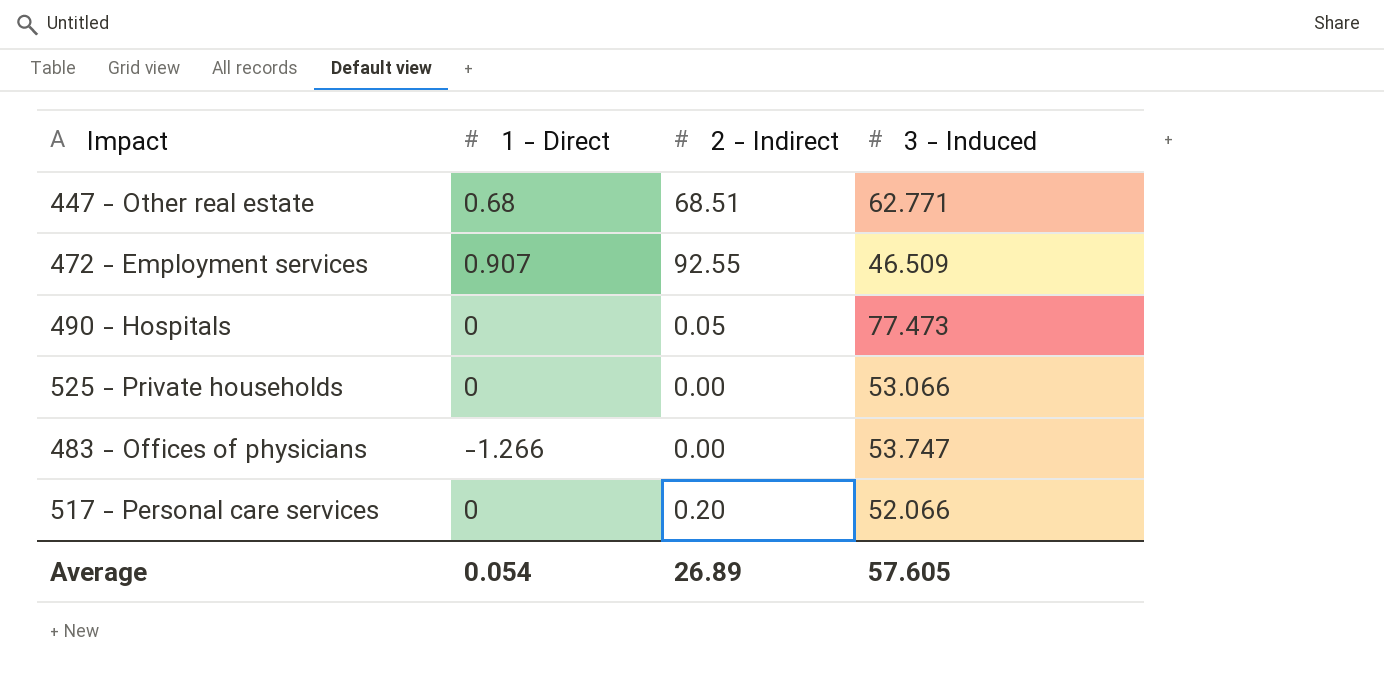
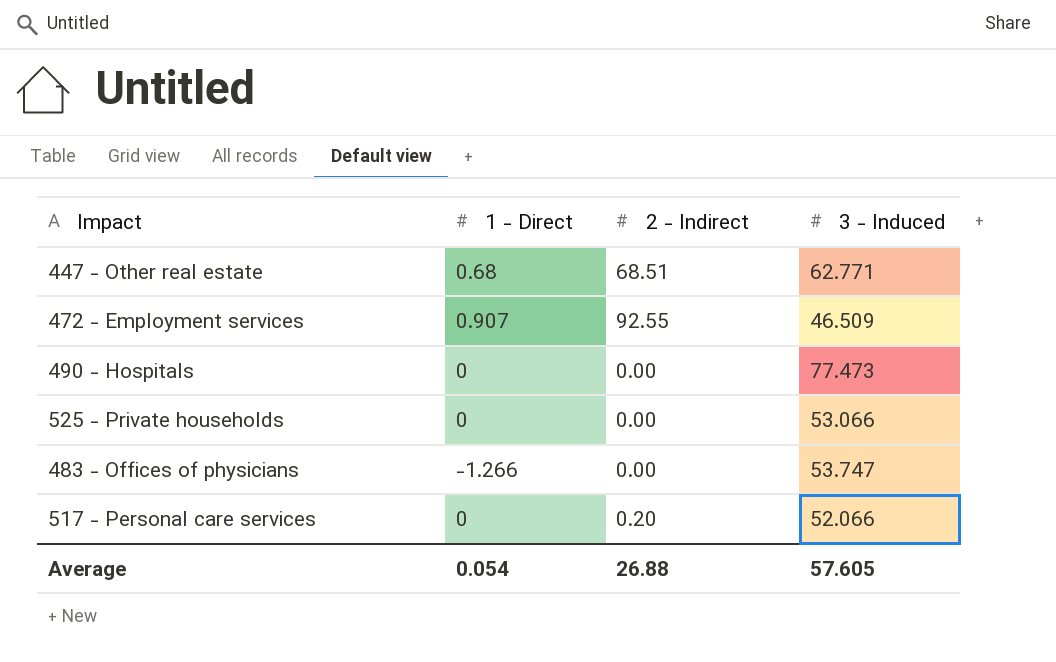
490 - Hospitals | 2 - Indirect: 0.05 -> 0.00
Average | 2 - Indirect: 26.89 -> 26.88

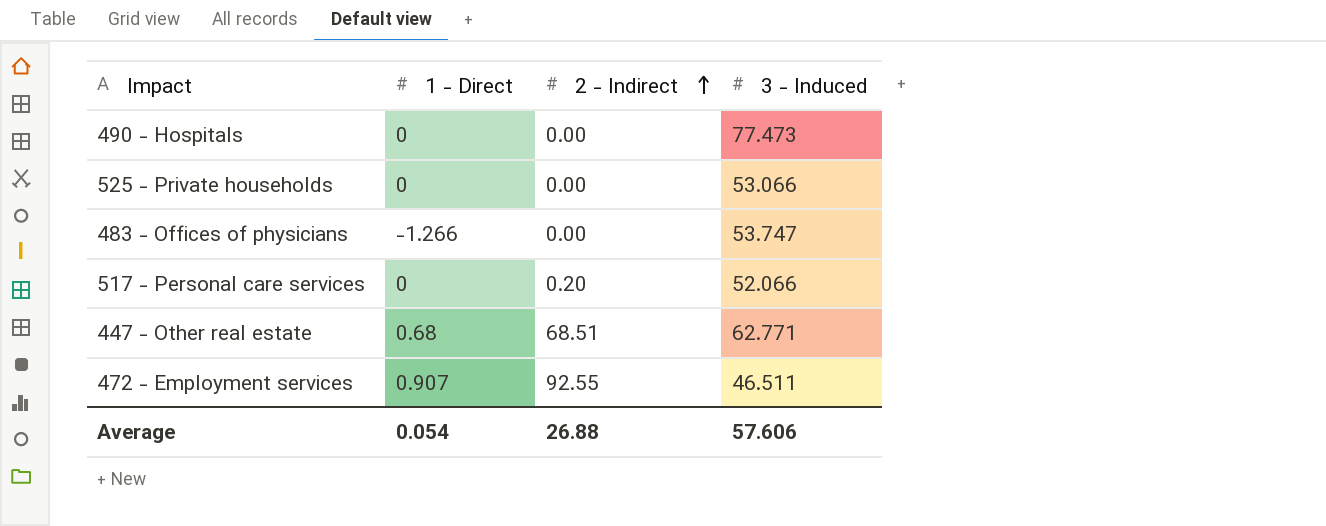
row order: none -> 2 - Indirect ascending
472 - Employment services | 3 - Induced: 46.509 -> 46.511
Average | 3 - Induced: 57.605 -> 57.606

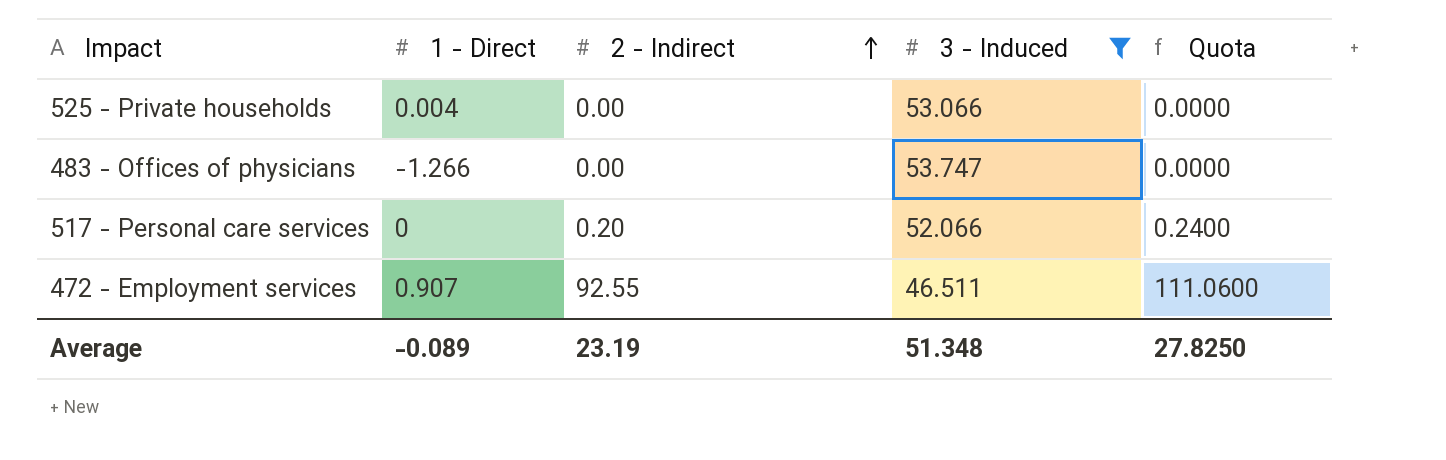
filter: none -> 3 - Induced <= 53.747
column Quota | formula: none -> [2 - Indirect] * 1.2
525 - Private households | 1 - Direct: 0 -> 0.004
Average | 1 - Direct: 0.054 -> -0.089
Average | 2 - Indirect: 26.88 -> 23.19
Average | 3 - Induced: 57.606 -> 51.348

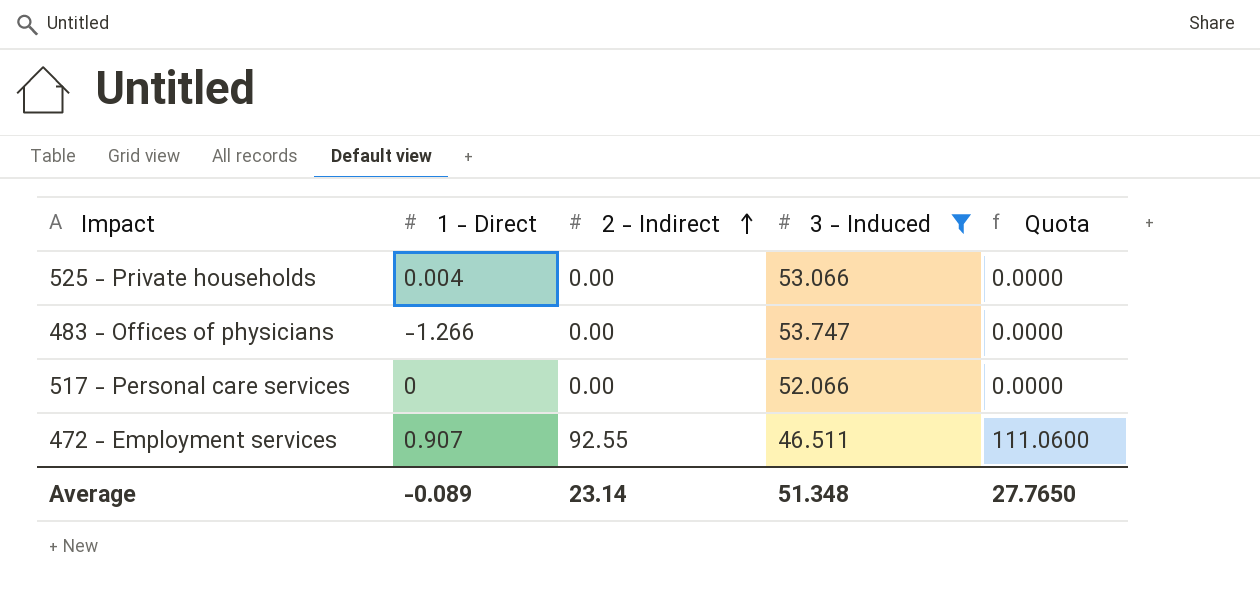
517 - Personal care services | 2 - Indirect: 0.20 -> 0.00
517 - Personal care services | Quota: 0.2400 -> 0.0000
Average | 2 - Indirect: 23.19 -> 23.14
Average | Quota: 27.8250 -> 27.7650

